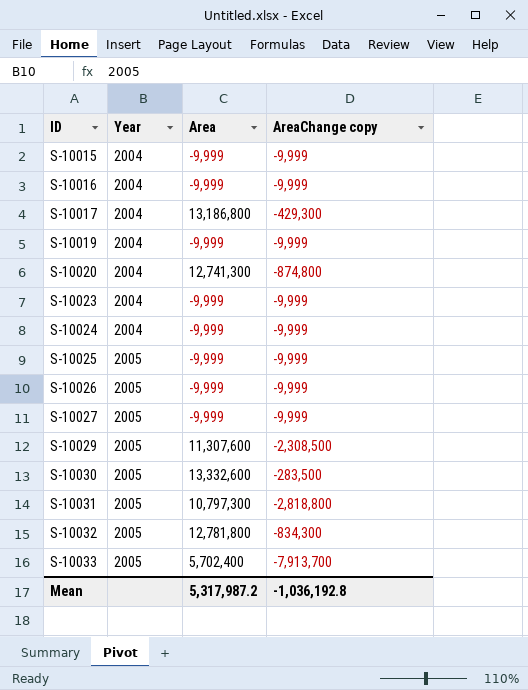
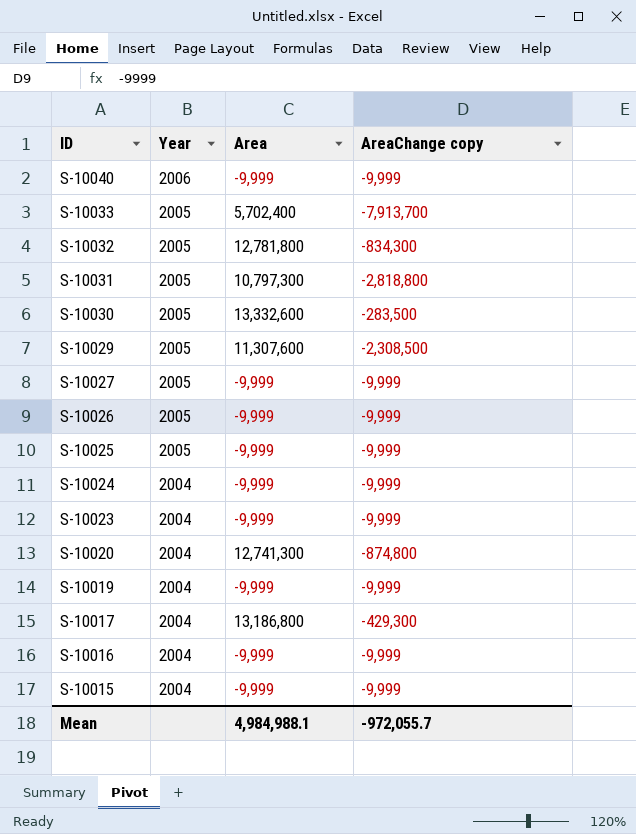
row order: ID ascending -> ID descending
row S-10040: none -> 2006 | -9,999 | -9,999
Mean | Area: 5,317,987.2 -> 4,984,988.1
Mean | AreaChange copy: -1,036,192.8 -> -972,055.7

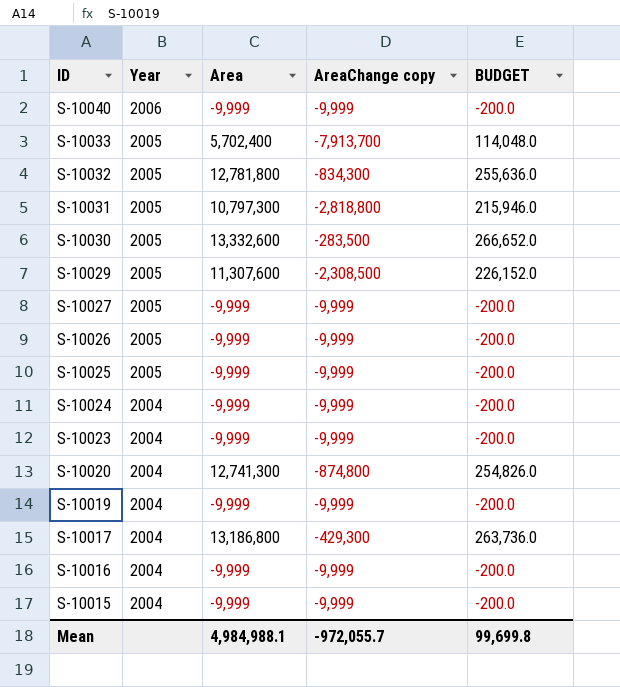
column BUDGET | formula: none -> [Area] * 0.02

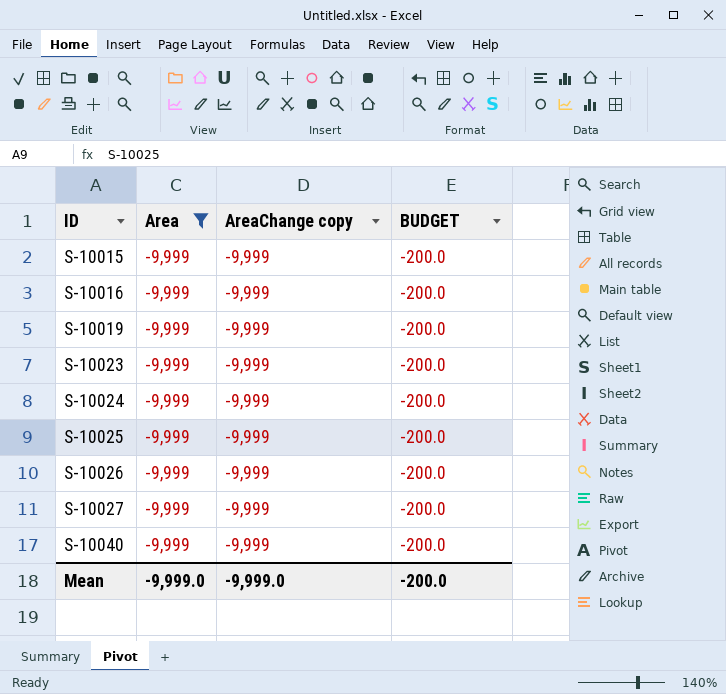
filter: none -> Area = -9,999
row order: ID descending -> ID ascending
column Year | position: 2 -> none
Mean | Area: 4,984,988.1 -> -9,999.0
Mean | AreaChange copy: -972,055.7 -> -9,999.0
Mean | BUDGET: 99,699.8 -> -200.0

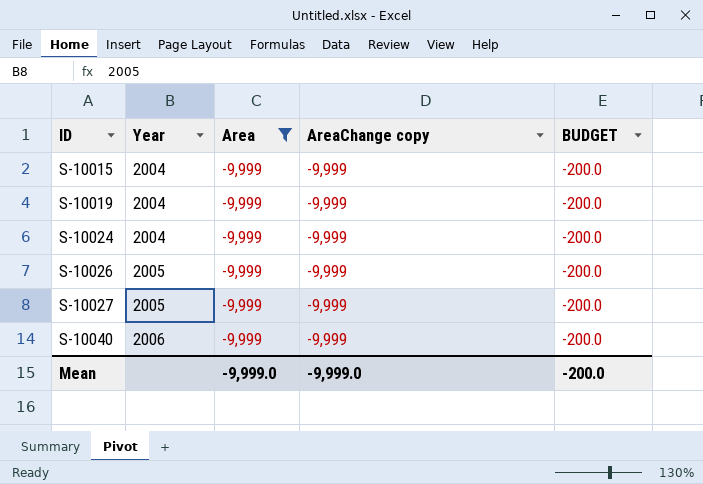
column Year | position: none -> 2
row S-10016: -9,999 | -9,999 | -200.0 -> none
row S-10023: -9,999 | -9,999 | -200.0 -> none
row S-10025: -9,999 | -9,999 | -200.0 -> none

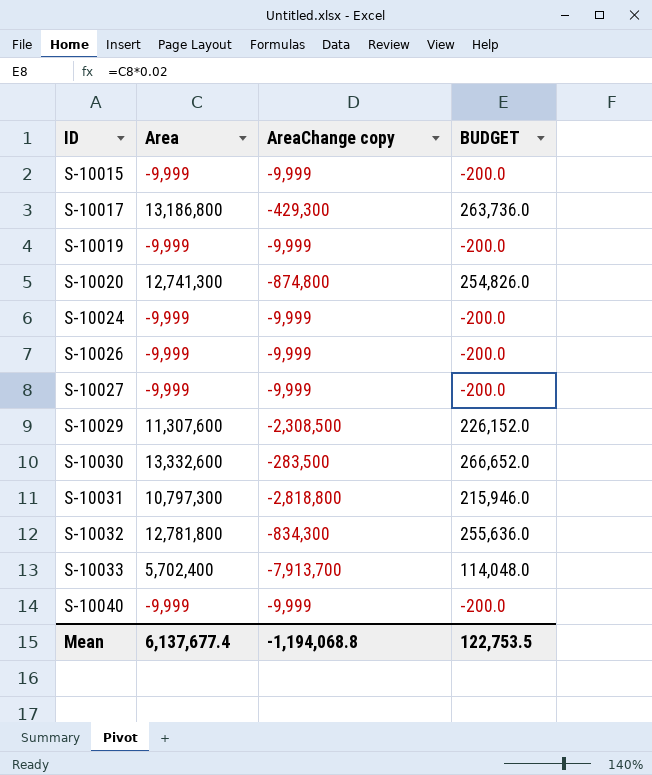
filter: Area = -9,999 -> none
column Year | position: 2 -> none
Mean | Area: -9,999.0 -> 6,137,677.4
Mean | AreaChange copy: -9,999.0 -> -1,194,068.8
Mean | BUDGET: -200.0 -> 122,753.5

